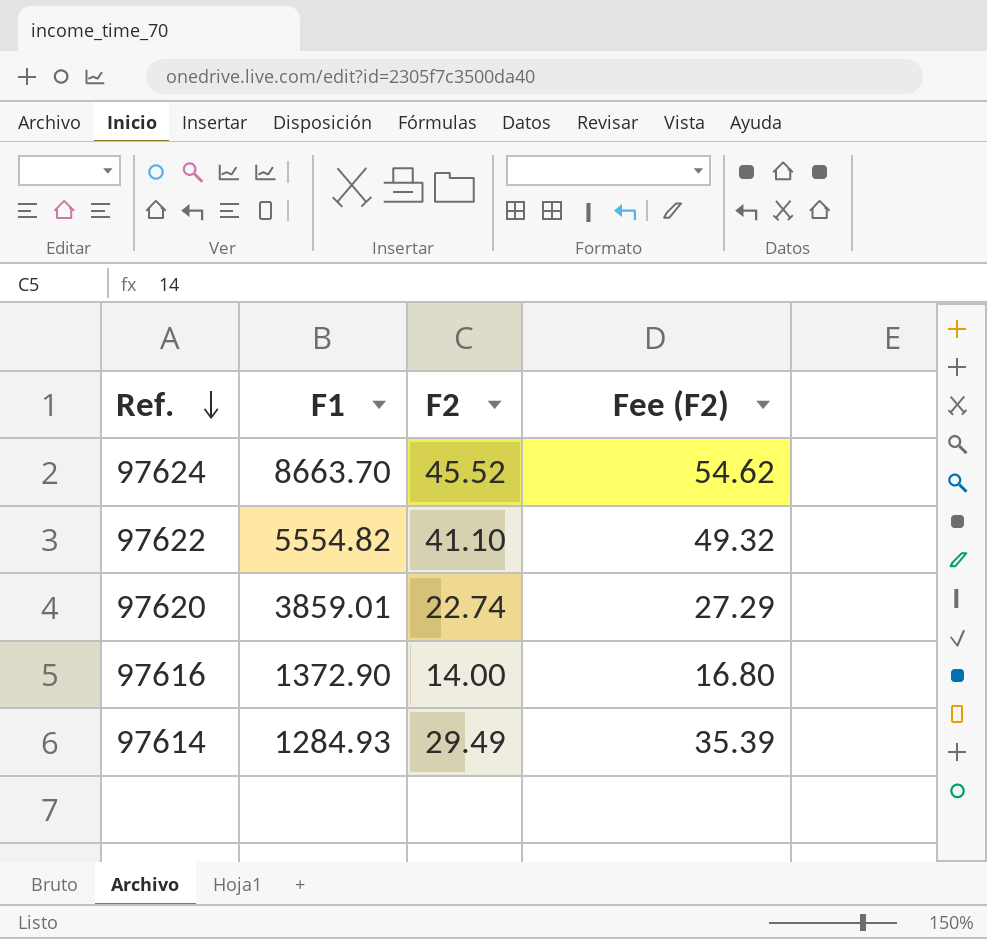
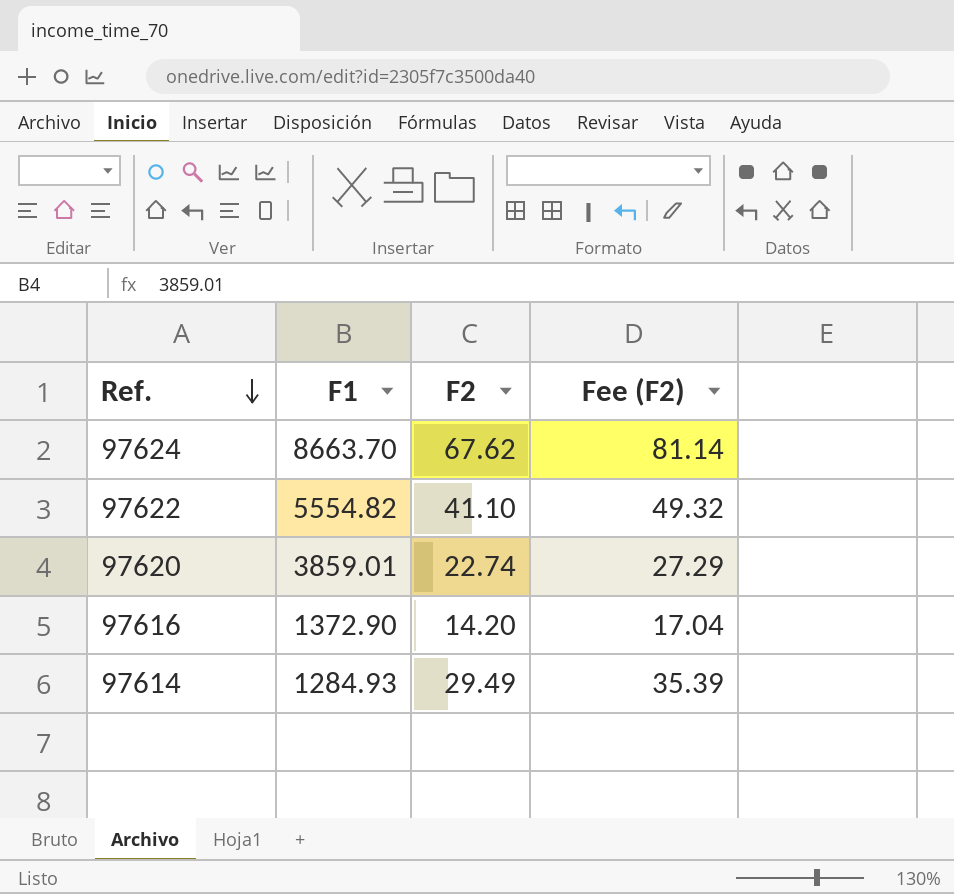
97624 | F2: 45.52 -> 67.62
97624 | Fee (F2): 54.62 -> 81.14
97616 | F2: 14.00 -> 14.20
97616 | Fee (F2): 16.80 -> 17.04

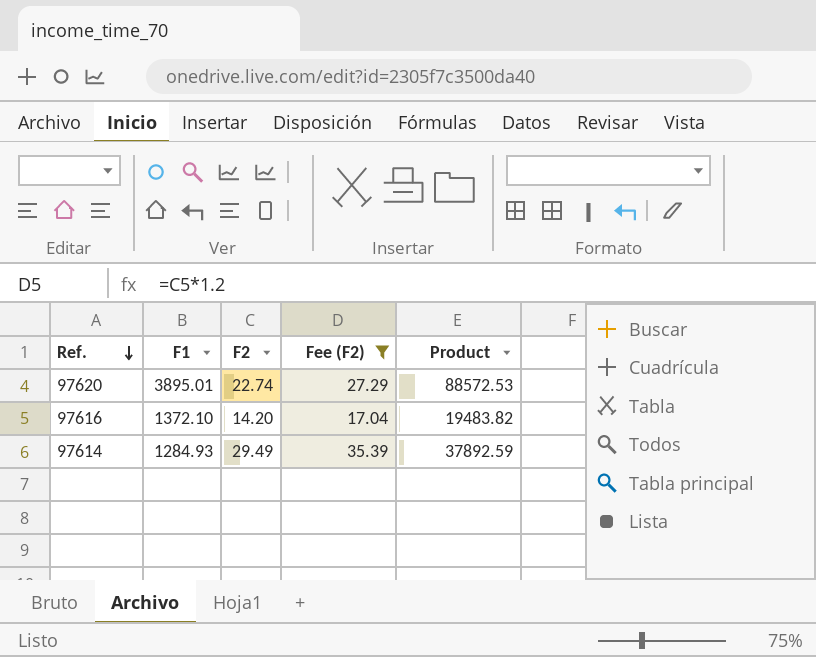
filter: none -> Fee (F2) <= 35.39
column Product | formula: none -> [F1] * [F2]
97620 | F1: 3859.01 -> 3895.01
97616 | F1: 1372.90 -> 1372.10

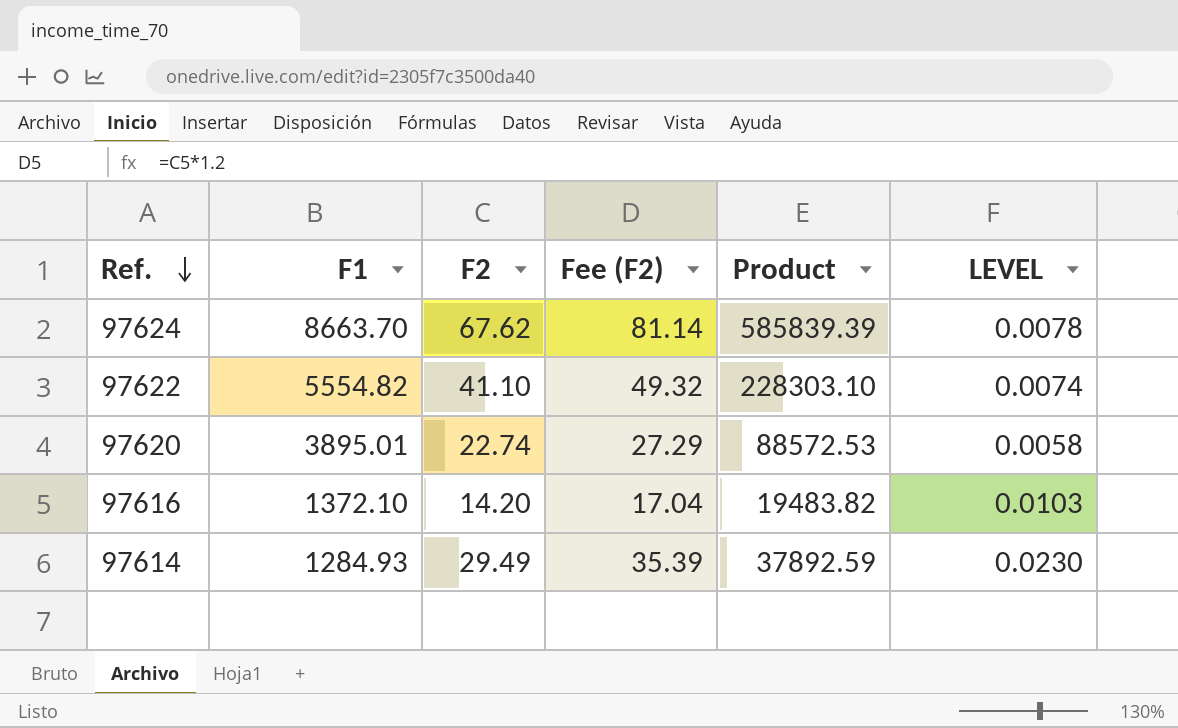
filter: Fee (F2) <= 35.39 -> none
column LEVEL | formula: none -> [F2] / [F1]

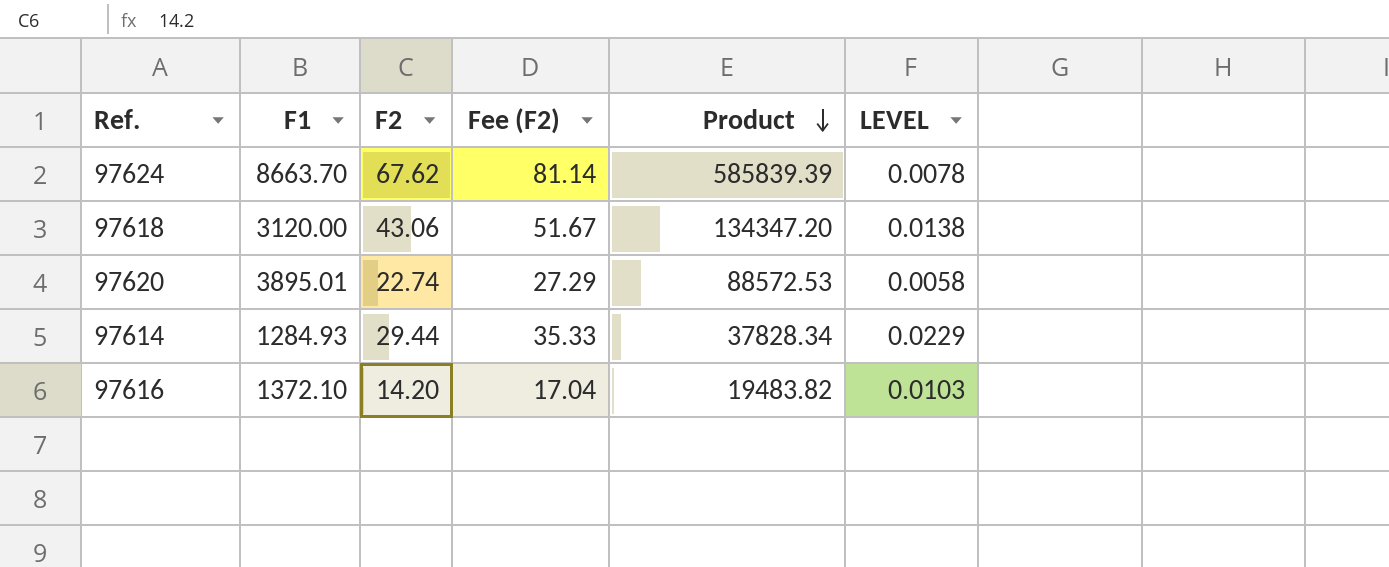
row order: Ref. descending -> Product descending
row 97622: 5554.82 | 41.10 | 49.32 | 228303.10 | 0.0074 -> none
row 97618: none -> 3120.00 | 43.06 | 51.67 | 134347.20 | 0.0138
97614 | F2: 29.49 -> 29.44
97614 | Fee (F2): 35.39 -> 35.33
97614 | Product: 37892.59 -> 37828.34
97614 | LEVEL: 0.0230 -> 0.0229

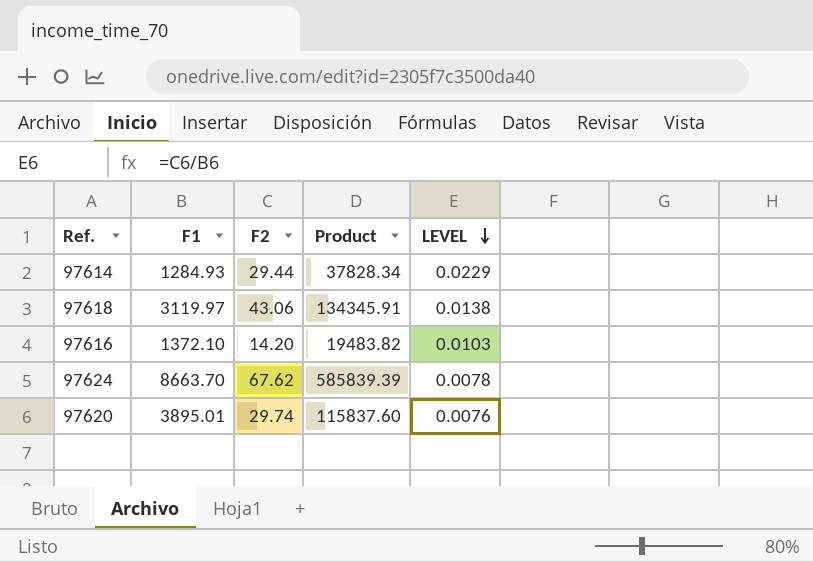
row order: Product descending -> LEVEL descending
column Fee (F2) | formula: [F2] * 1.2 -> none
97618 | F1: 3120.00 -> 3119.97
97618 | Product: 134347.20 -> 134345.91
97620 | F2: 22.74 -> 29.74
97620 | Product: 88572.53 -> 115837.60
97620 | LEVEL: 0.0058 -> 0.0076

